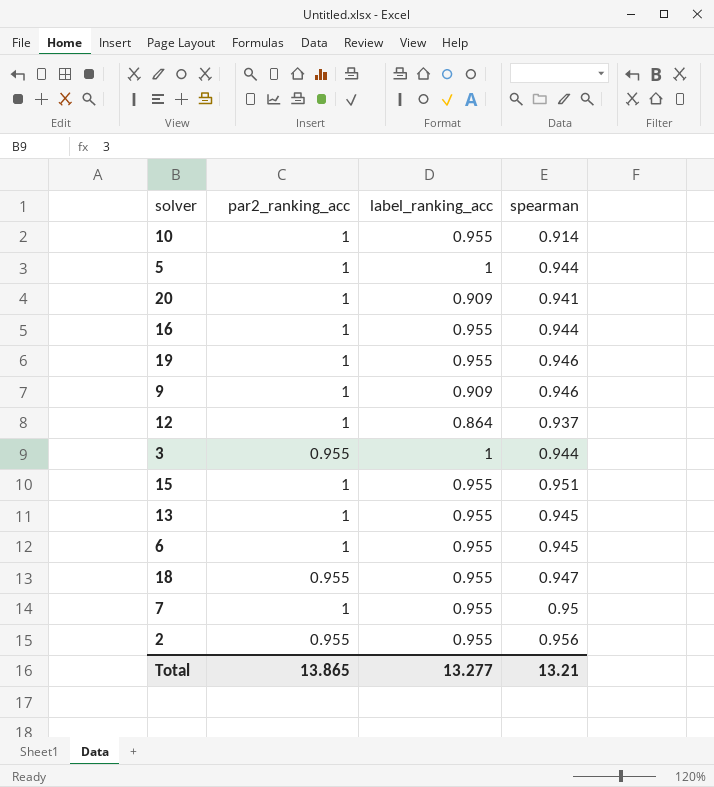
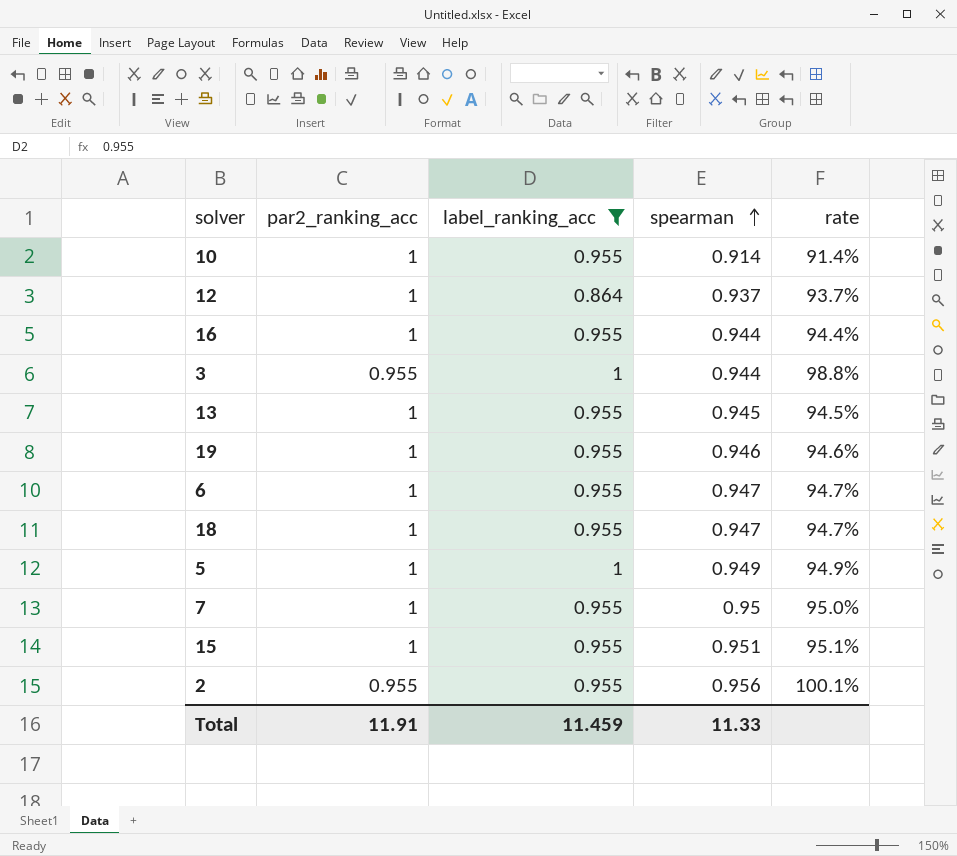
filter: none -> label_ranking_acc != 0.909
row order: none -> spearman ascending
column rate | formula: none -> [spearman] / [par2_ranking_acc]
6 | spearman: 0.945 -> 0.947
18 | par2_ranking_acc: 0.955 -> 1
5 | spearman: 0.944 -> 0.949
Total | par2_ranking_acc: 13.865 -> 11.91
Total | label_ranking_acc: 13.277 -> 11.459
Total | spearman: 13.21 -> 11.33

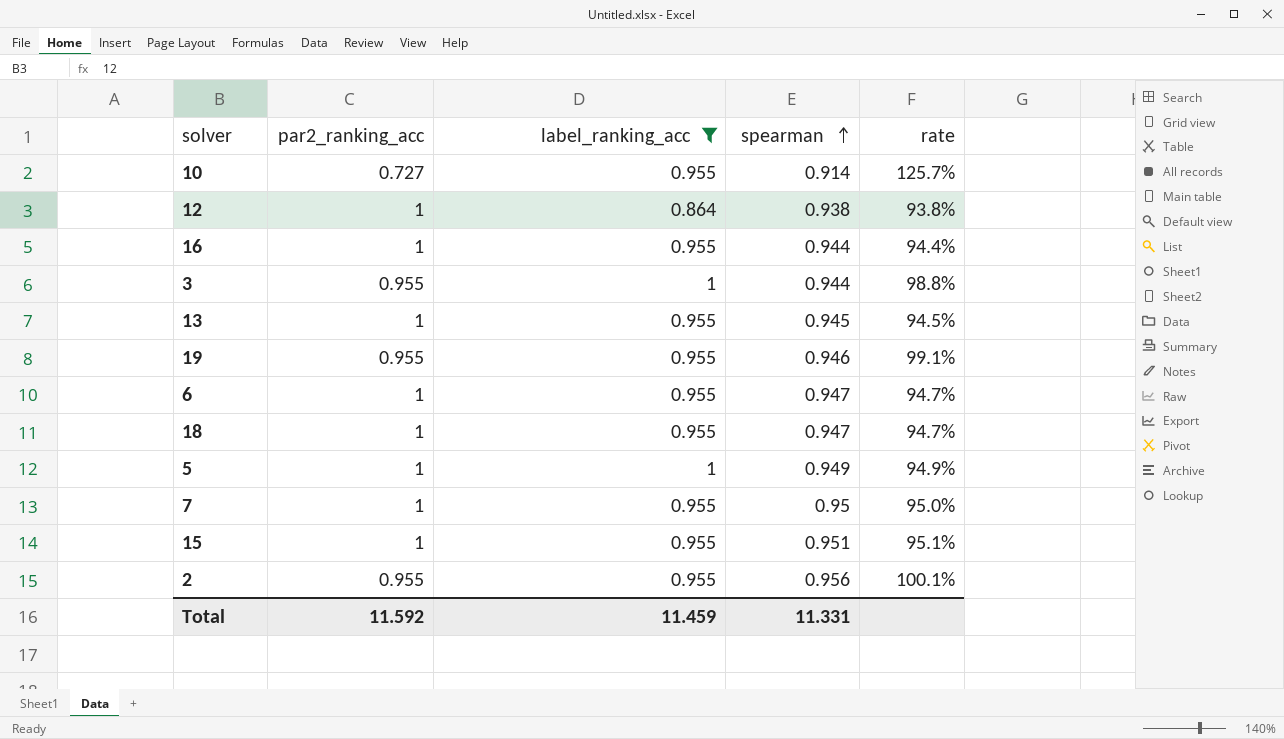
10 | par2_ranking_acc: 1 -> 0.727
10 | rate: 91.4% -> 125.7%
12 | spearman: 0.937 -> 0.938
12 | rate: 93.7% -> 93.8%
19 | par2_ranking_acc: 1 -> 0.955
19 | rate: 94.6% -> 99.1%
Total | par2_ranking_acc: 11.91 -> 11.592
Total | spearman: 11.33 -> 11.331

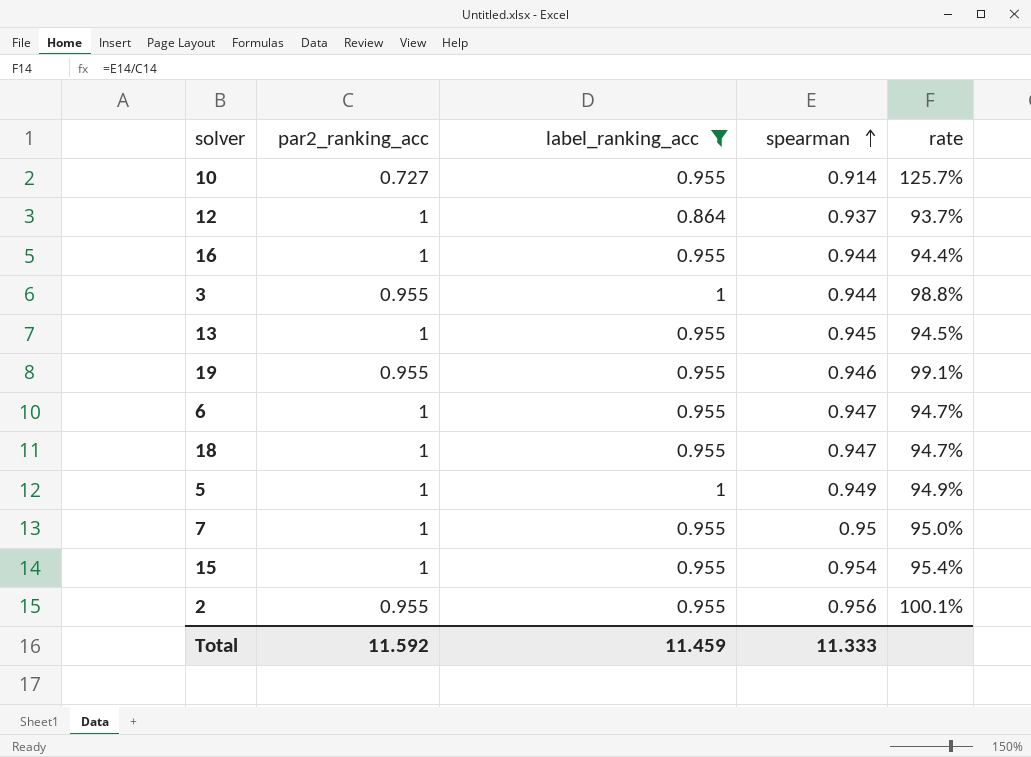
12 | spearman: 0.938 -> 0.937
12 | rate: 93.8% -> 93.7%
15 | spearman: 0.951 -> 0.954
15 | rate: 95.1% -> 95.4%
Total | spearman: 11.331 -> 11.333

